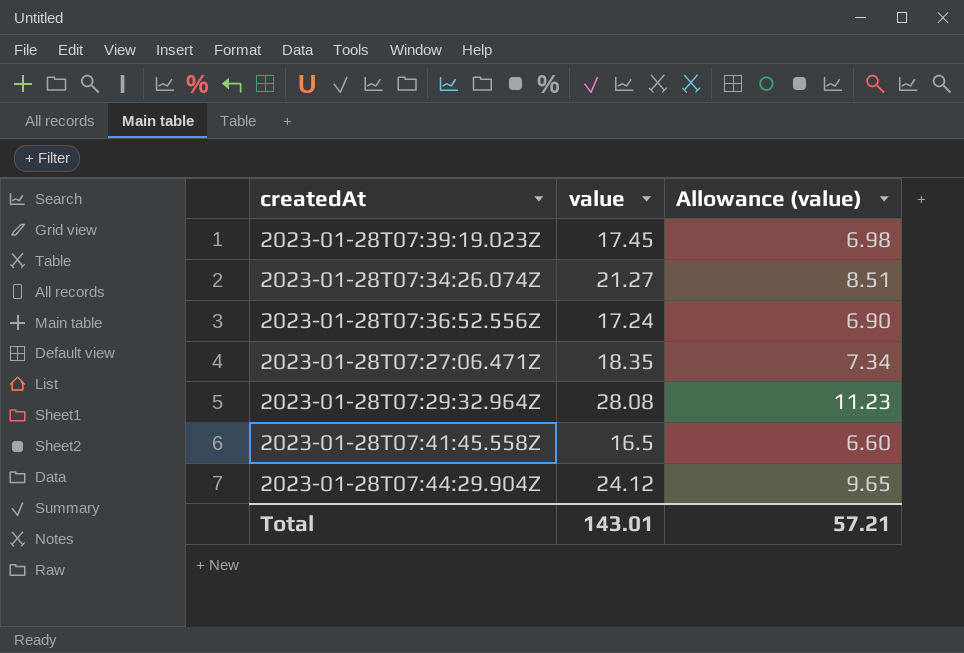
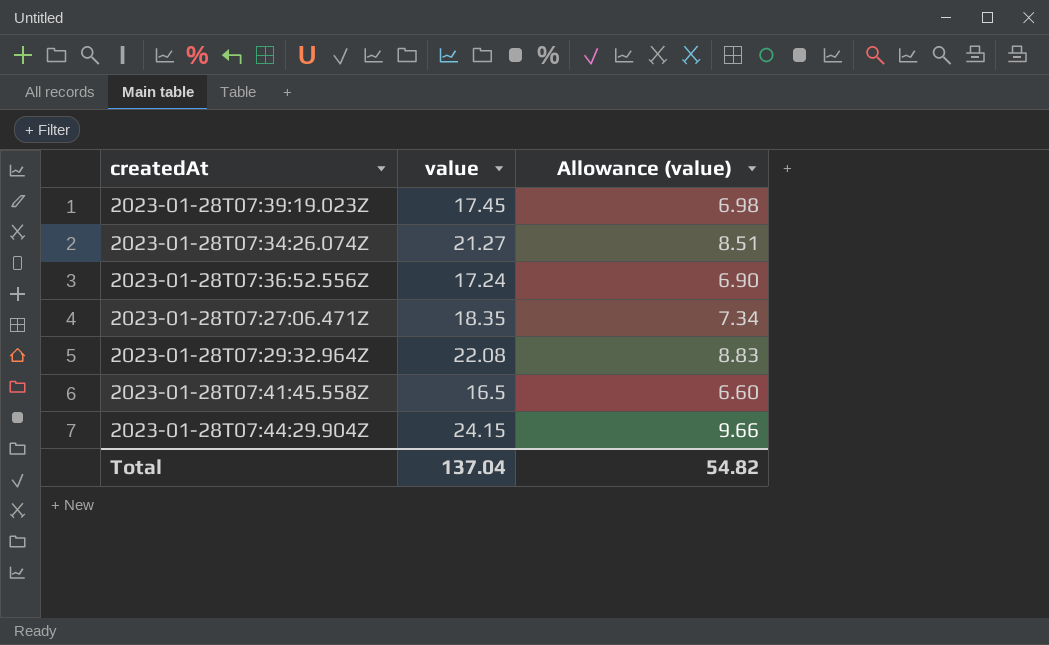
2023-01-28T07:29:32.964Z | value: 28.08 -> 22.08
2023-01-28T07:29:32.964Z | Allowance (value): 11.23 -> 8.83
2023-01-28T07:44:29.904Z | value: 24.12 -> 24.15
2023-01-28T07:44:29.904Z | Allowance (value): 9.65 -> 9.66
Total | value: 143.01 -> 137.04
Total | Allowance (value): 57.21 -> 54.82

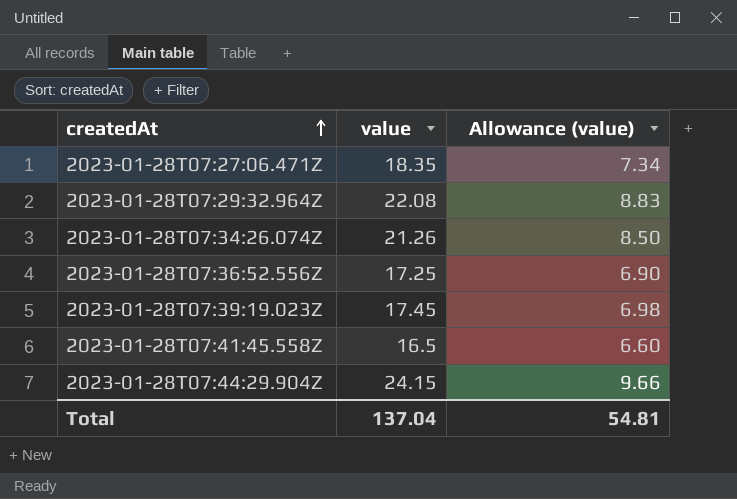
row order: none -> createdAt ascending
2023-01-28T07:34:26.074Z | value: 21.27 -> 21.26
2023-01-28T07:34:26.074Z | Allowance (value): 8.51 -> 8.50
2023-01-28T07:36:52.556Z | value: 17.24 -> 17.25
Total | Allowance (value): 54.82 -> 54.81

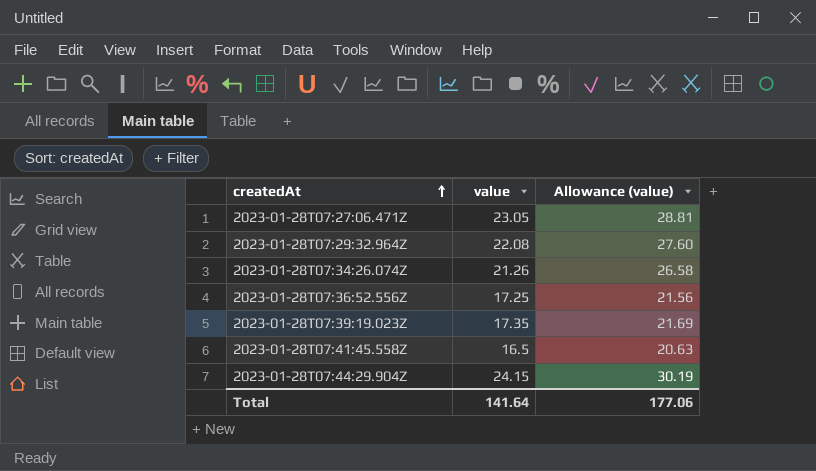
column Allowance (value) | formula: [value] * 0.4 -> [value] * 1.25
2023-01-28T07:27:06.471Z | value: 18.35 -> 23.05
2023-01-28T07:39:19.023Z | value: 17.45 -> 17.35
Total | value: 137.04 -> 141.64
Total | Allowance (value): 54.81 -> 177.06

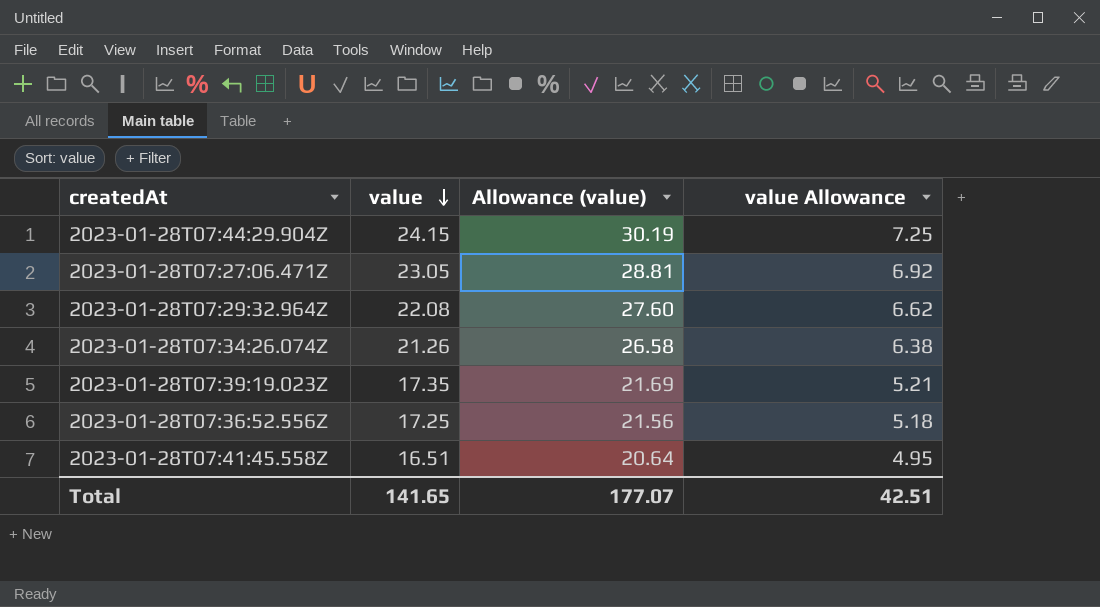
row order: createdAt ascending -> value descending
column value Allowance | formula: none -> [value] * 0.3
2023-01-28T07:41:45.558Z | value: 16.5 -> 16.51
2023-01-28T07:41:45.558Z | Allowance (value): 20.63 -> 20.64
Total | value: 141.64 -> 141.65
Total | Allowance (value): 177.06 -> 177.07

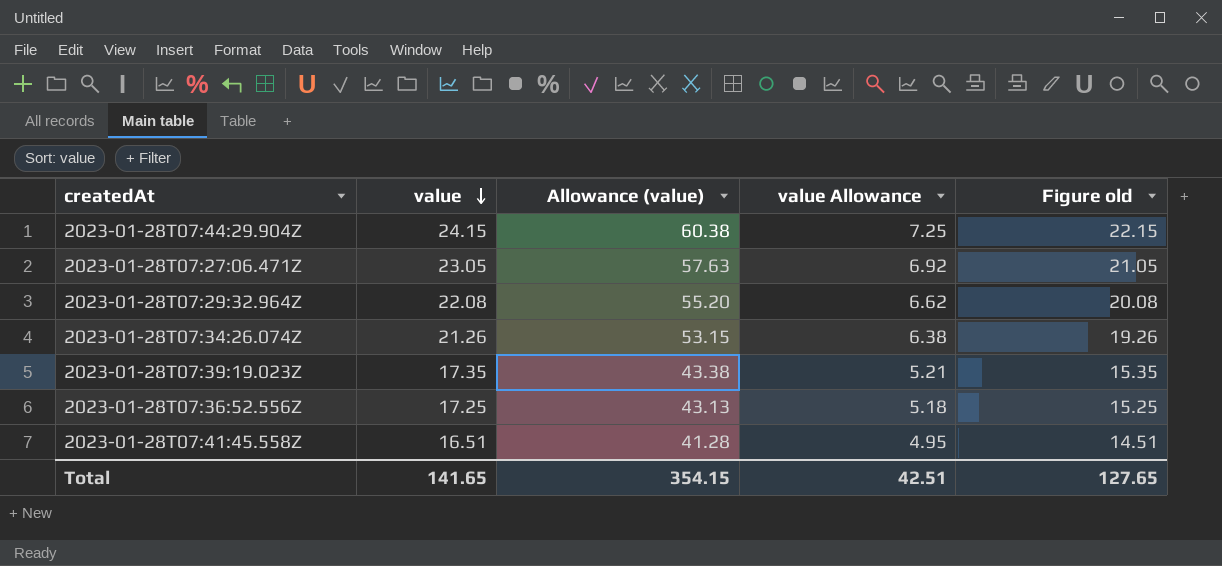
column Allowance (value) | formula: [value] * 1.25 -> [value] * 2.5
column Figure old | formula: none -> [value] - 2
Total | Allowance (value): 177.07 -> 354.15

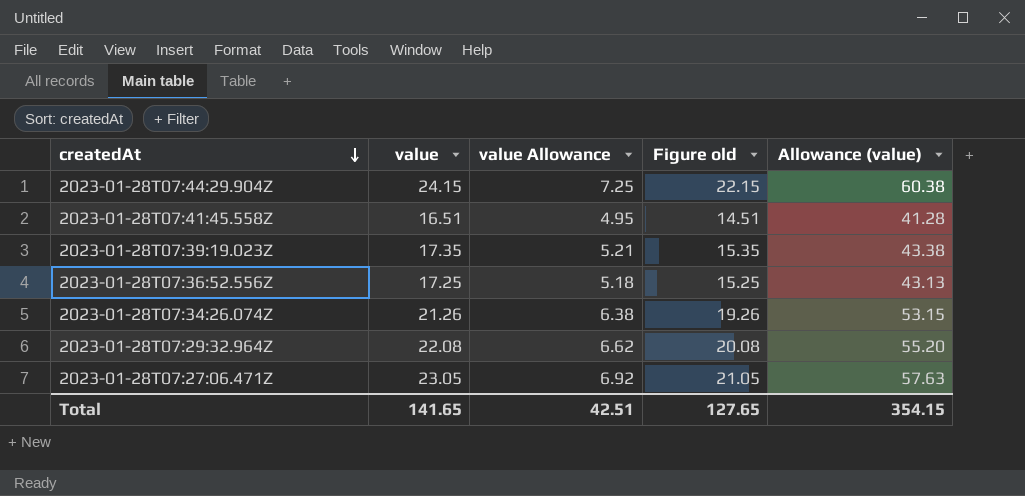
row order: value descending -> createdAt descending
column Allowance (value) | position: 3 -> 5

